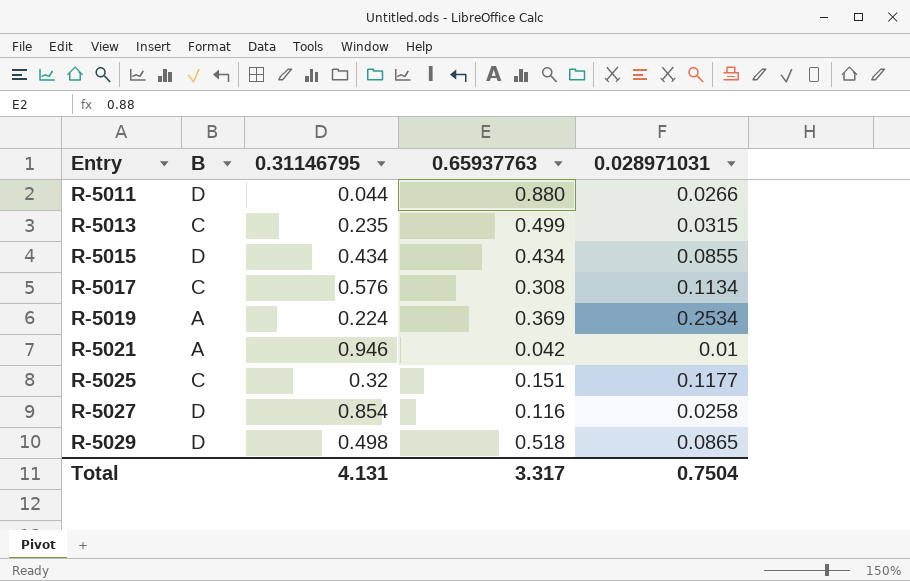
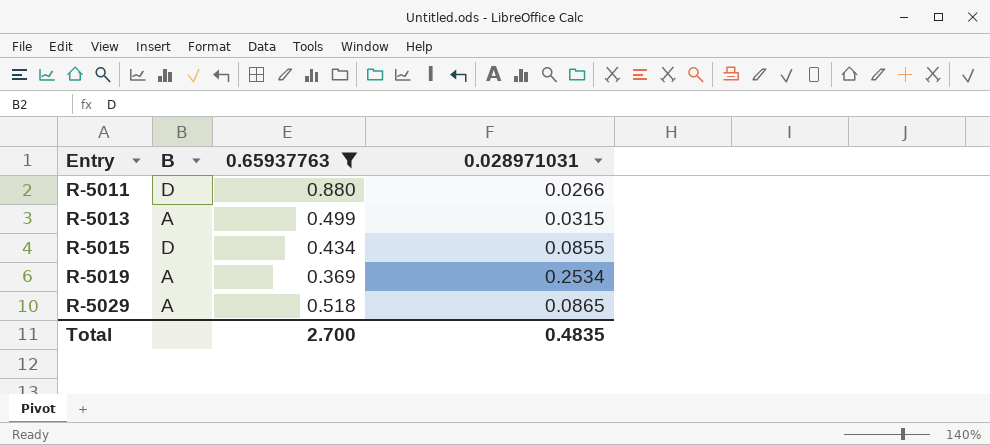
filter: none -> 0.65937763 >= 0.369
column 0.31146795 | position: 3 -> none
R-5013 | B: C -> A
R-5029 | B: D -> A
Total | 0.65937763: 3.317 -> 2.700
Total | 0.028971031: 0.7504 -> 0.4835

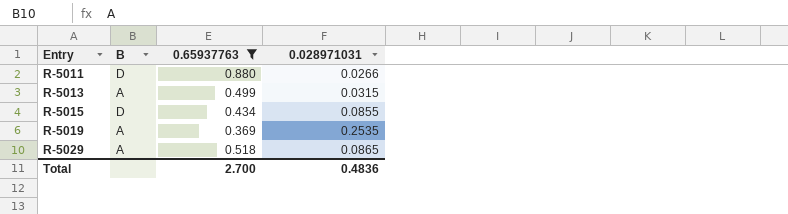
R-5019 | 0.028971031: 0.2534 -> 0.2535
Total | 0.028971031: 0.4835 -> 0.4836

